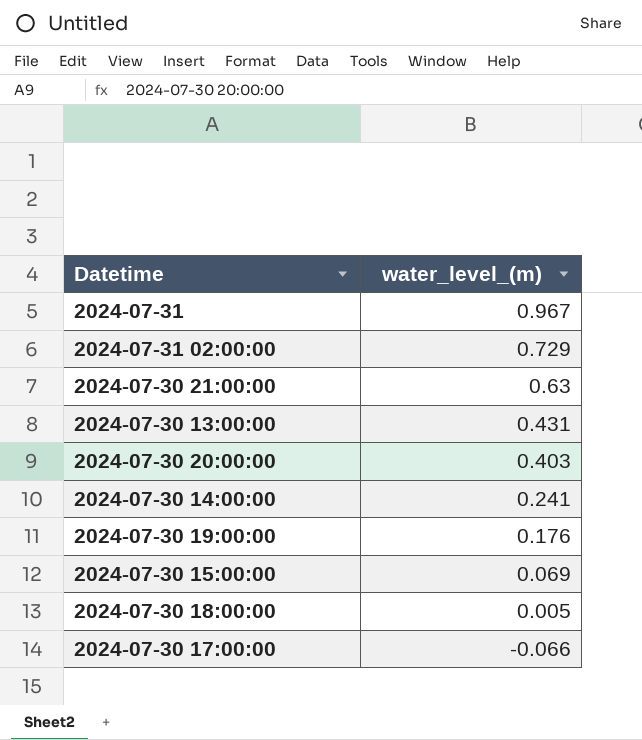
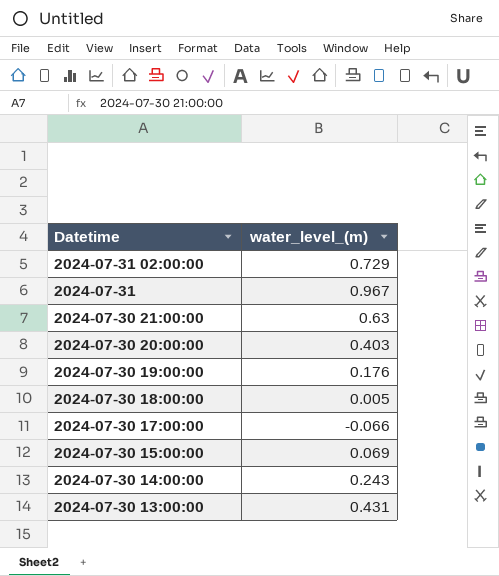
row order: water_level_(m) descending -> Datetime descending
2024-07-30 14:00:00 | water_level_(m): 0.241 -> 0.243

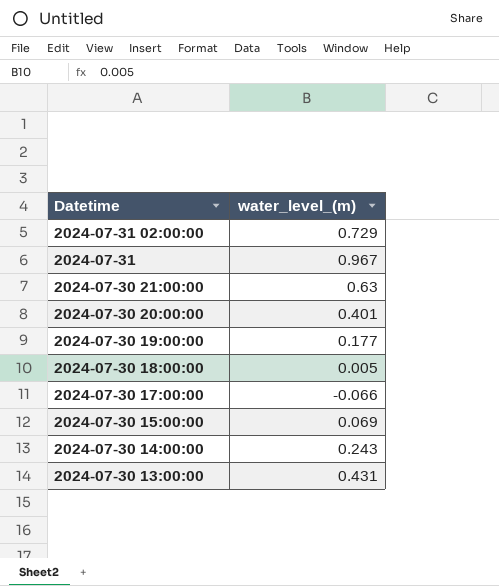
2024-07-30 20:00:00 | water_level_(m): 0.403 -> 0.401
2024-07-30 19:00:00 | water_level_(m): 0.176 -> 0.177

